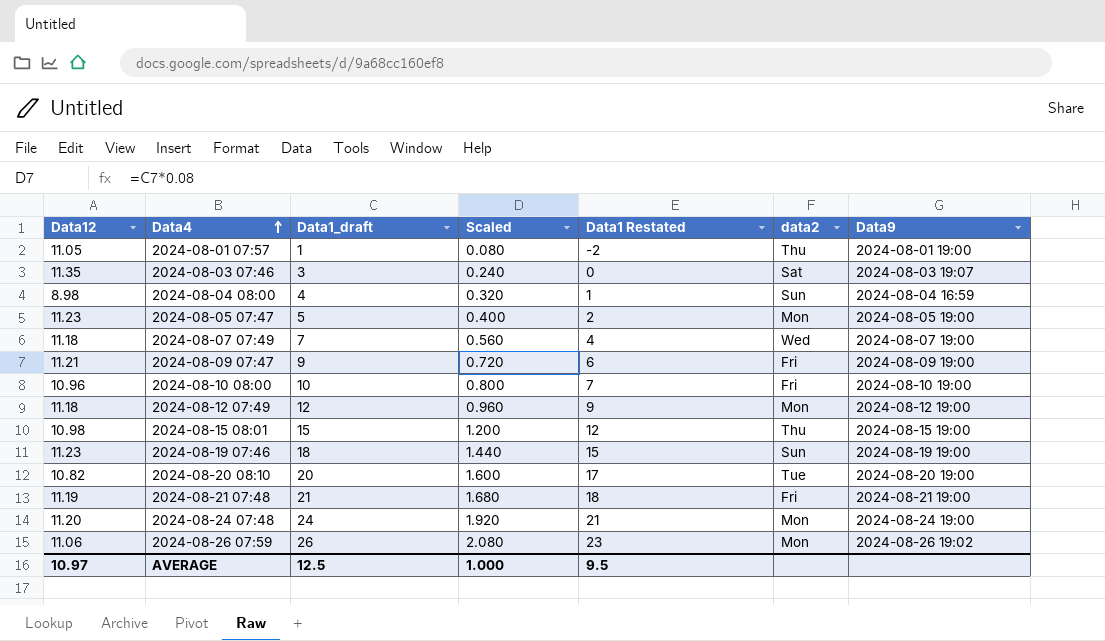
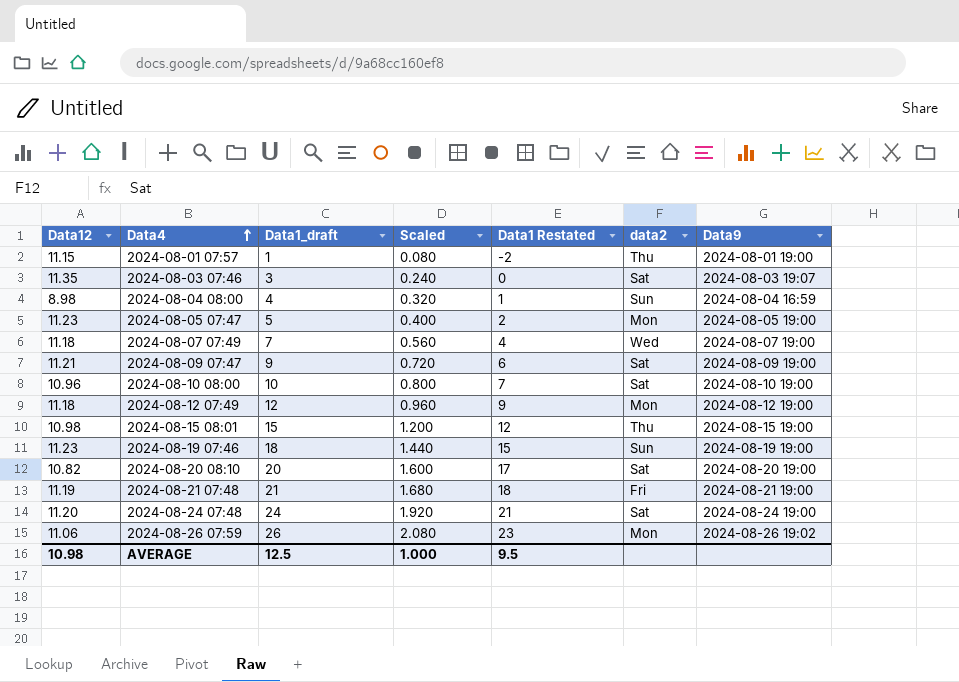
2024-08-01 07:57 | Data12: 11.05 -> 11.15
2024-08-09 07:47 | data2: Fri -> Sat
2024-08-10 08:00 | data2: Fri -> Sat
2024-08-20 08:10 | data2: Tue -> Sat
2024-08-24 07:48 | data2: Mon -> Sat
AVERAGE | Data12: 10.97 -> 10.98

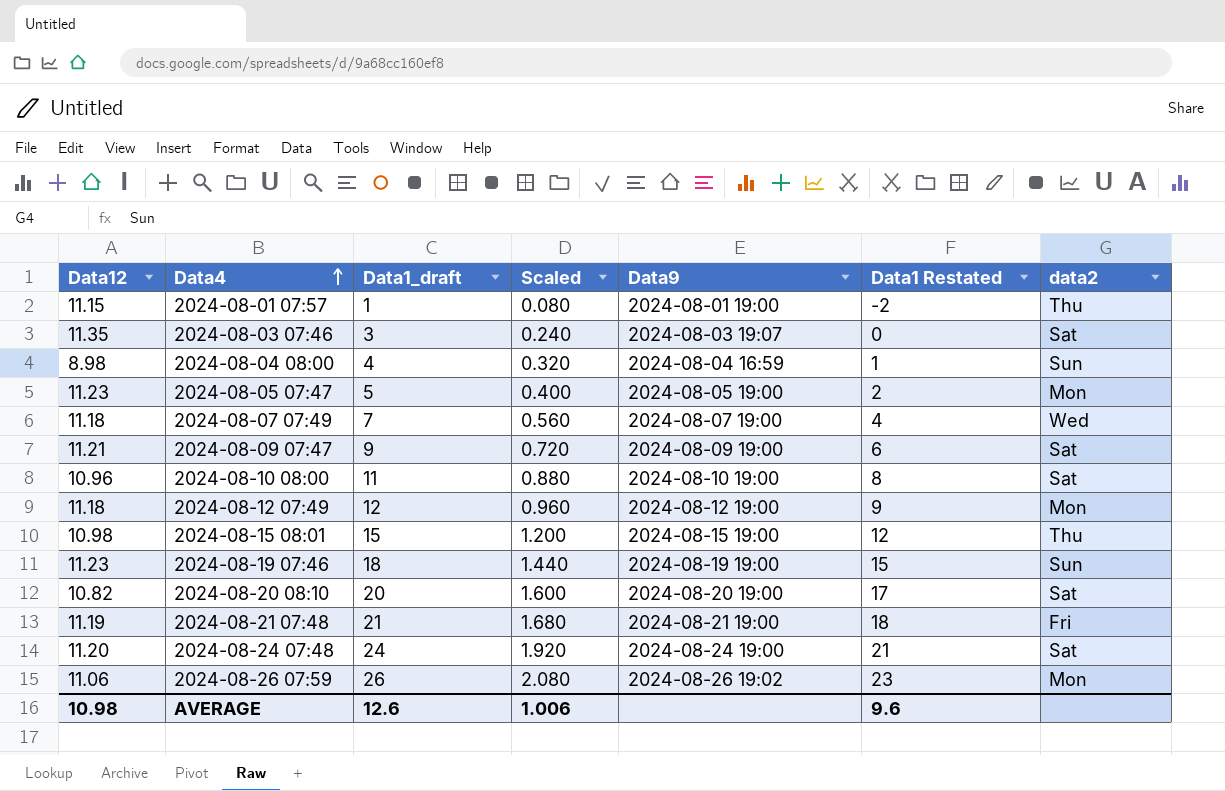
column Data9 | position: 7 -> 5
2024-08-10 08:00 | Data1_draft: 10 -> 11
2024-08-10 08:00 | Scaled: 0.800 -> 0.880
2024-08-10 08:00 | Data1 Restated: 7 -> 8
AVERAGE | Data1_draft: 12.5 -> 12.6
AVERAGE | Scaled: 1.000 -> 1.006
AVERAGE | Data1 Restated: 9.5 -> 9.6

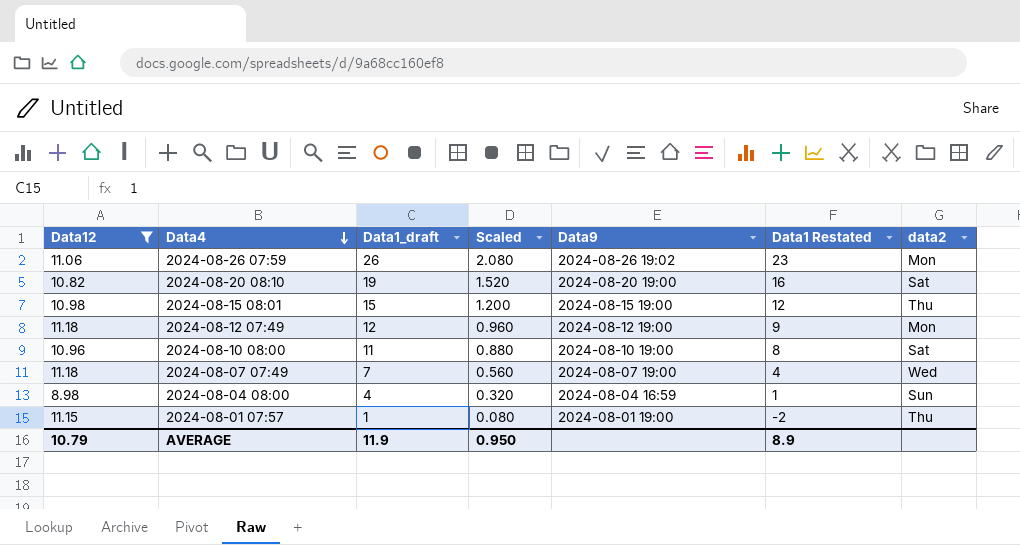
filter: none -> Data12 <= 11.18
row order: Data4 ascending -> Data4 descending
2024-08-20 08:10 | Data1_draft: 20 -> 19
2024-08-20 08:10 | Scaled: 1.600 -> 1.520
2024-08-20 08:10 | Data1 Restated: 17 -> 16
AVERAGE | Data12: 10.98 -> 10.79
AVERAGE | Data1_draft: 12.6 -> 11.9
AVERAGE | Scaled: 1.006 -> 0.950
AVERAGE | Data1 Restated: 9.6 -> 8.9

